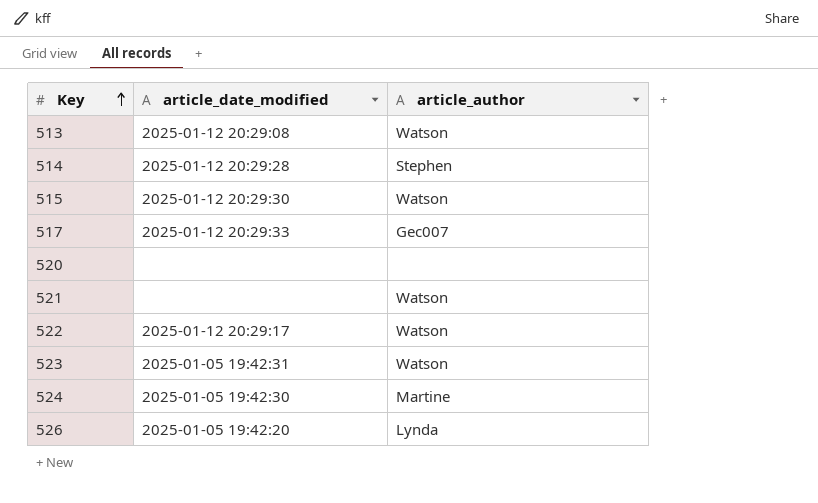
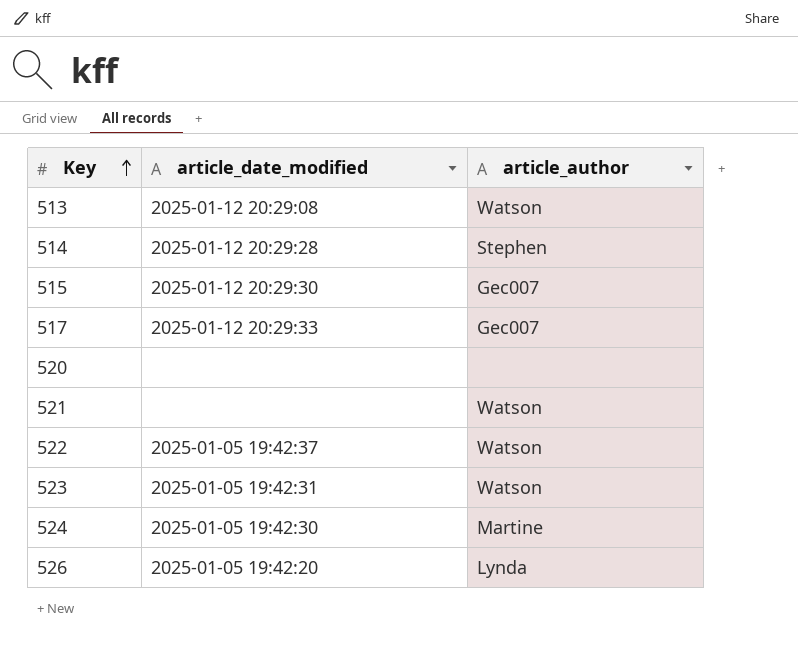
515 | article_author: Watson -> Gec007
522 | article_date_modified: 2025-01-12 20:29:17 -> 2025-01-05 19:42:37

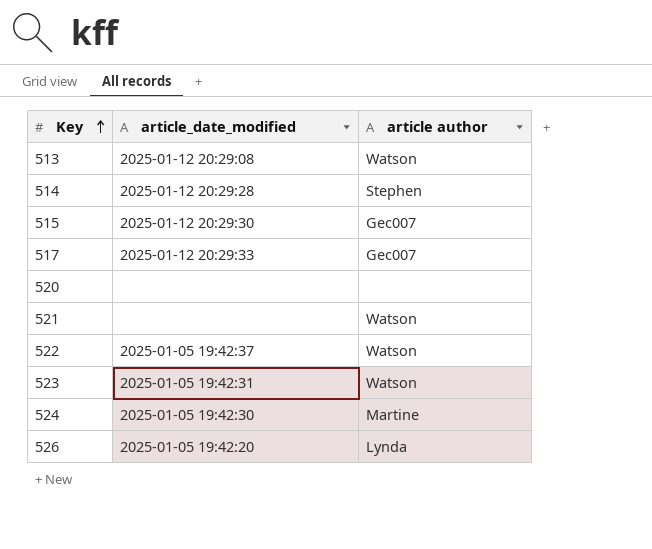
column name: article_author -> article author

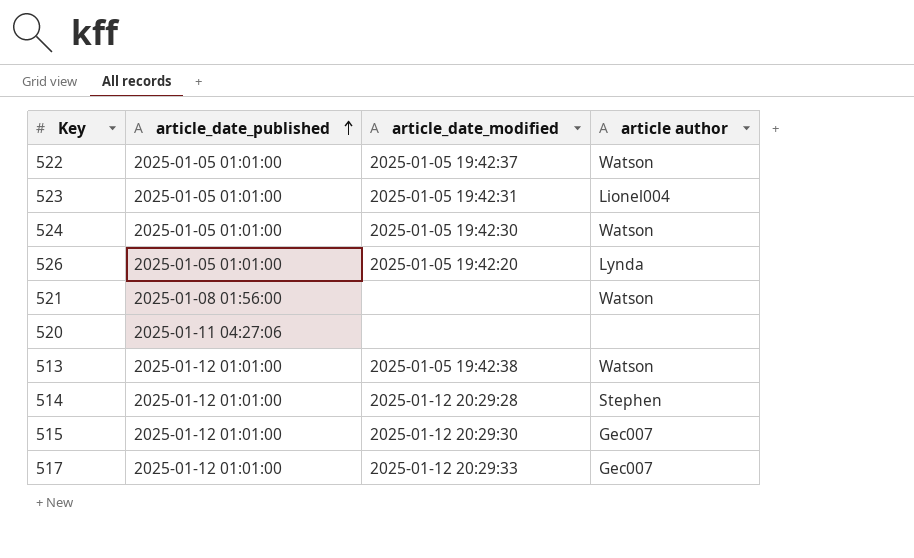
row order: Key ascending -> article_date_published ascending
column article_date_published | position: none -> 2
523 | article author: Watson -> Lionel004
524 | article author: Martine -> Watson
513 | article_date_modified: 2025-01-12 20:29:08 -> 2025-01-05 19:42:38

